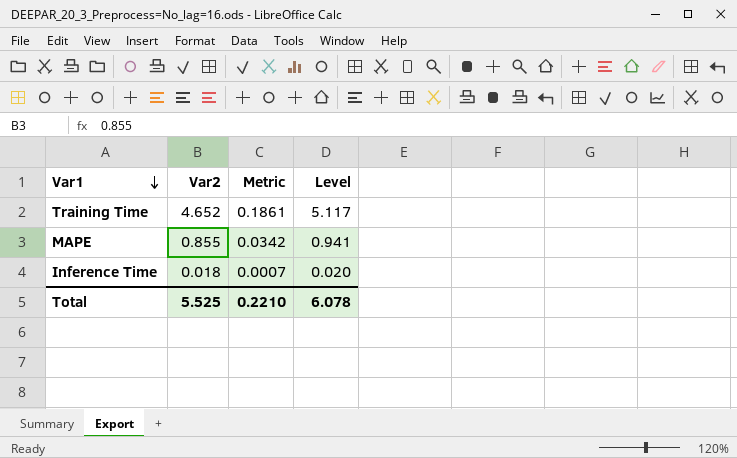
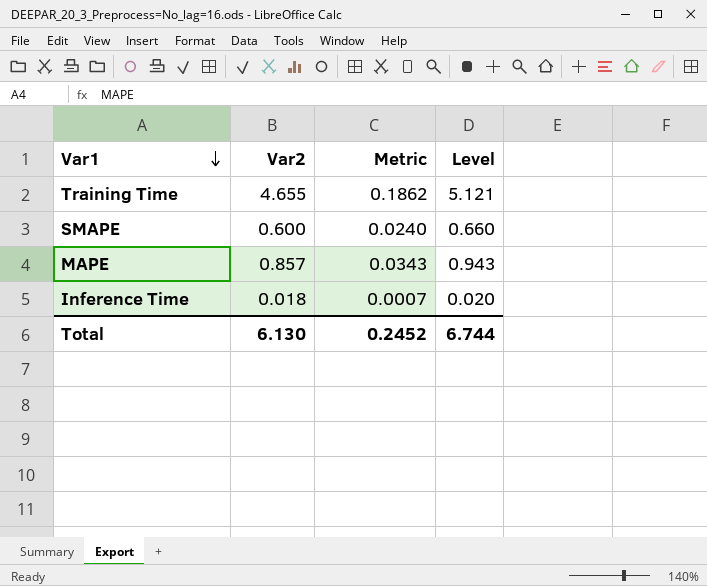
Training Time | Var2: 4.652 -> 4.655
Training Time | Metric: 0.1861 -> 0.1862
Training Time | Level: 5.117 -> 5.121
row SMAPE: none -> 0.600 | 0.0240 | 0.660
MAPE | Var2: 0.855 -> 0.857
MAPE | Metric: 0.0342 -> 0.0343
MAPE | Level: 0.941 -> 0.943
Total | Var2: 5.525 -> 6.130
Total | Metric: 0.2210 -> 0.2452
Total | Level: 6.078 -> 6.744

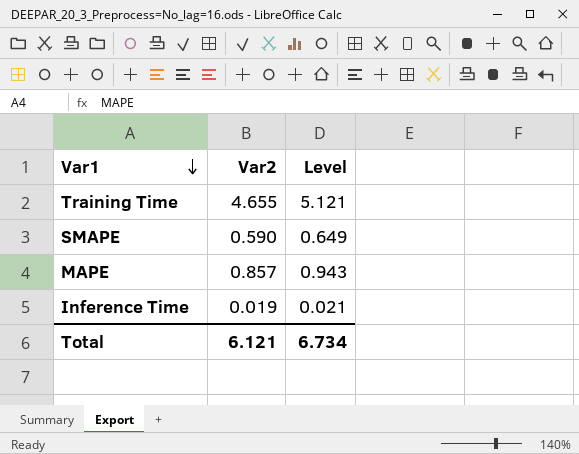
column Metric | formula: [Var2] * 0.04 -> none
SMAPE | Var2: 0.600 -> 0.590
SMAPE | Level: 0.660 -> 0.649
Inference Time | Var2: 0.018 -> 0.019
Inference Time | Level: 0.020 -> 0.021
Total | Var2: 6.130 -> 6.121
Total | Level: 6.744 -> 6.734

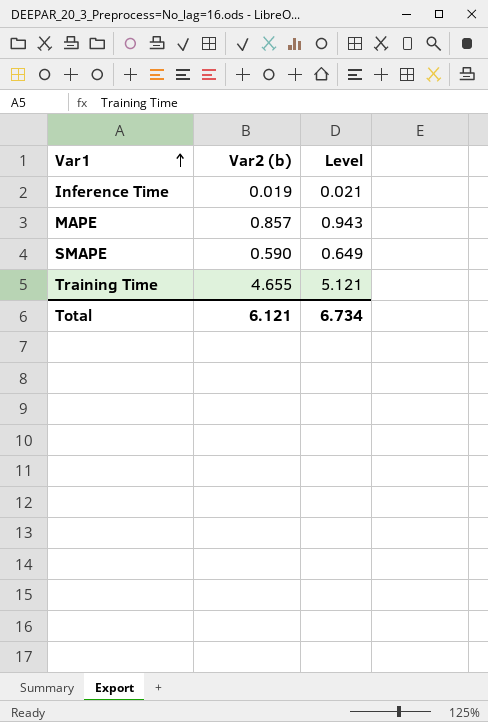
row order: Var1 descending -> Var1 ascending
column name: Var2 -> Var2 (b)

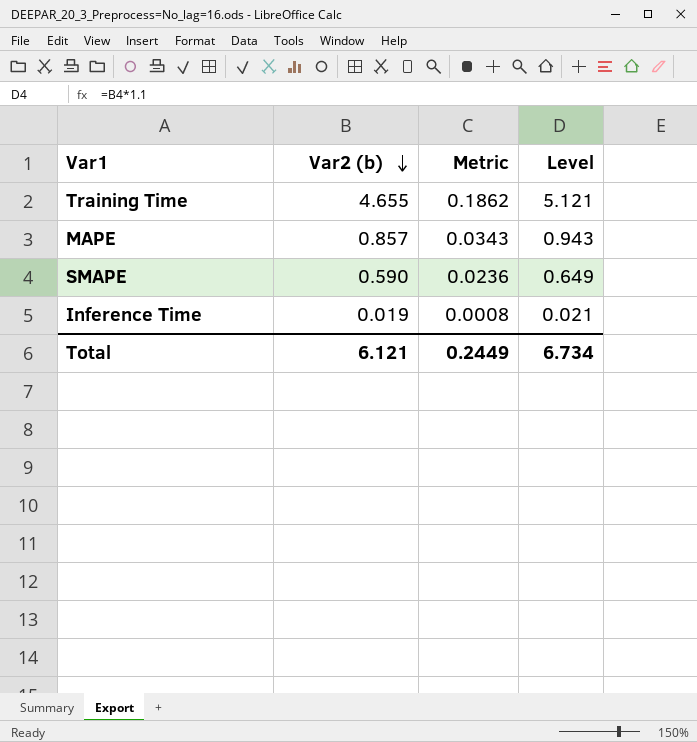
row order: Var1 ascending -> Var2 (b) descending
column Metric | formula: none -> [Var2 (b)] * 0.04

